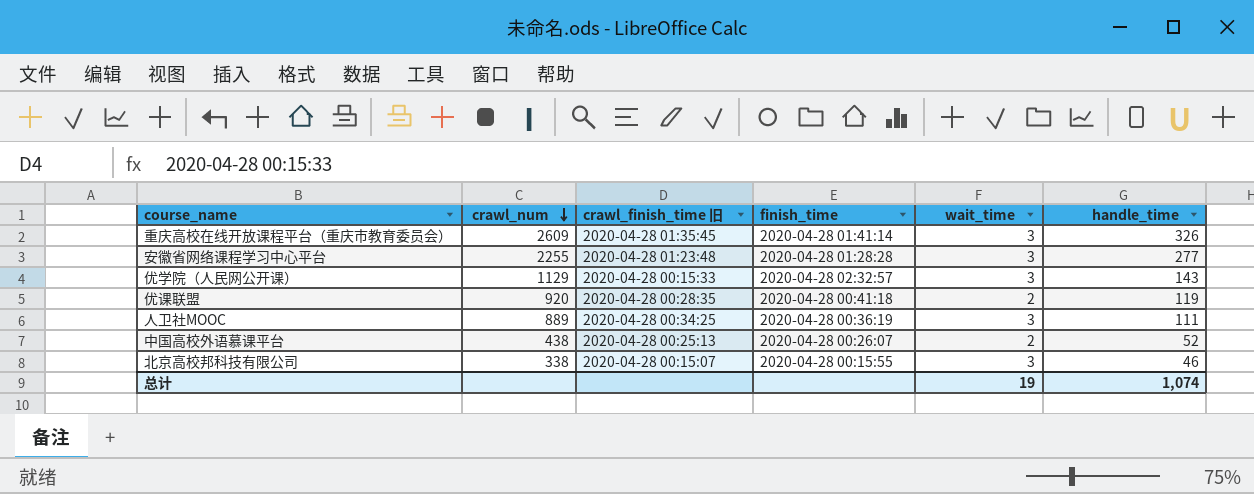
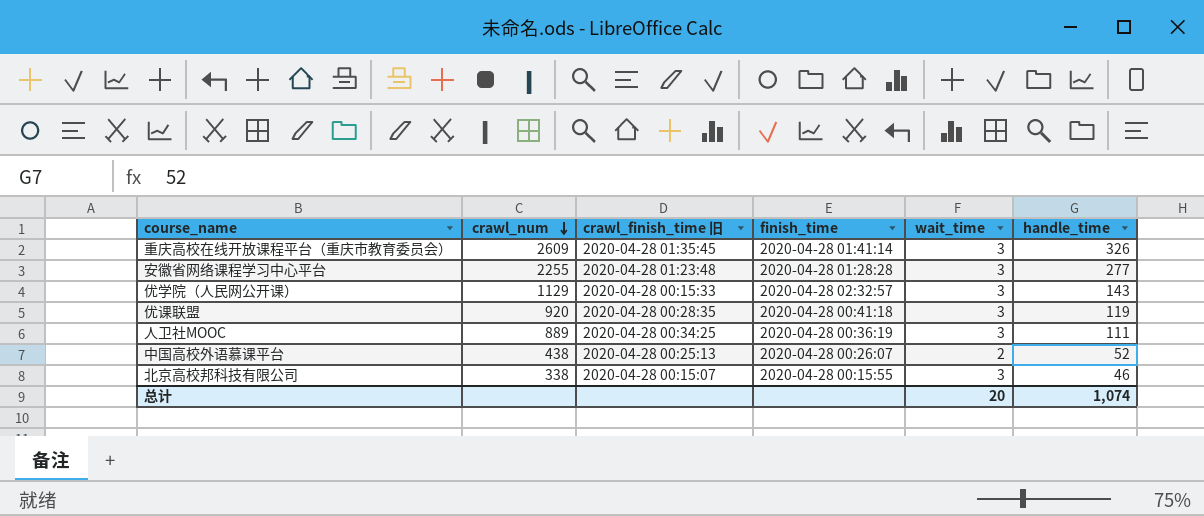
优课联盟 | wait_time: 2 -> 3
总计 | wait_time: 19 -> 20

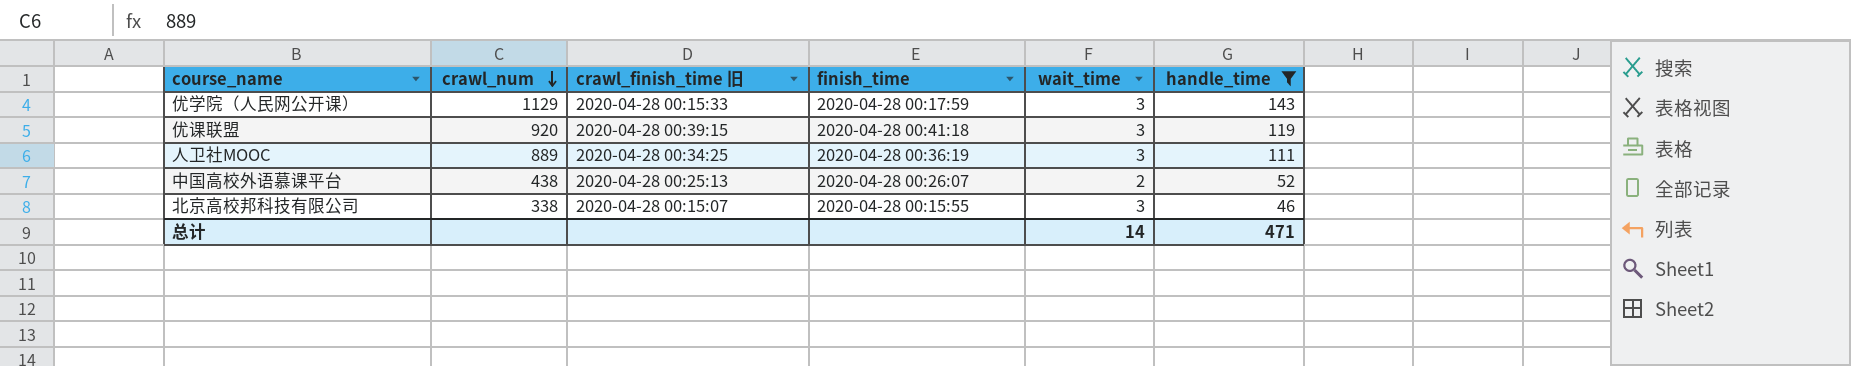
filter: none -> handle_time <= 143
优学院（人民网公开课） | finish_time: 2020-04-28 02:32:57 -> 2020-04-28 00:17:59
优课联盟 | crawl_finish_time 旧: 2020-04-28 00:28:35 -> 2020-04-28 00:39:15
总计 | wait_time: 20 -> 14
总计 | handle_time: 1,074 -> 471

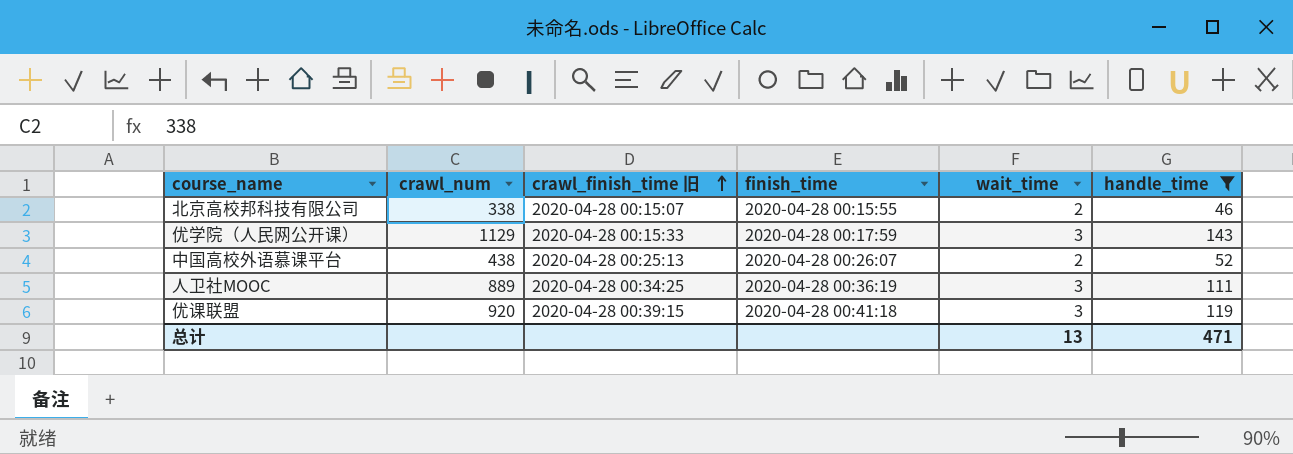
row order: crawl_num descending -> crawl_finish_time 旧 ascending
北京高校邦科技有限公司 | wait_time: 3 -> 2
总计 | wait_time: 14 -> 13

